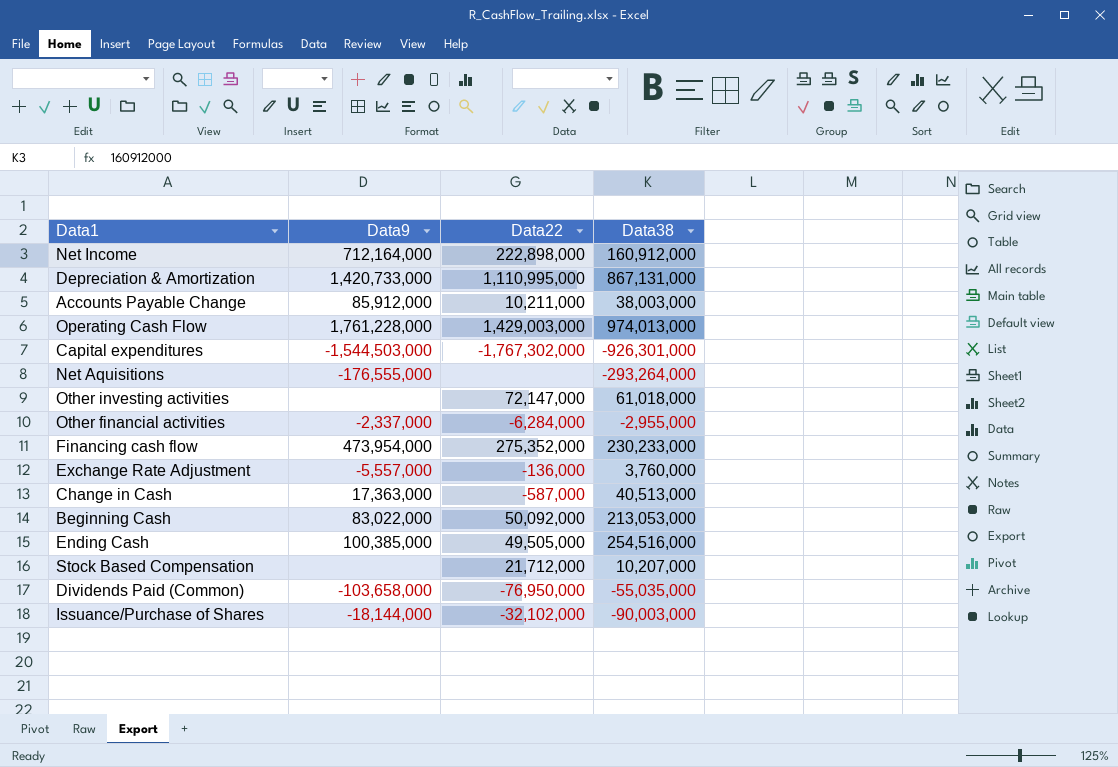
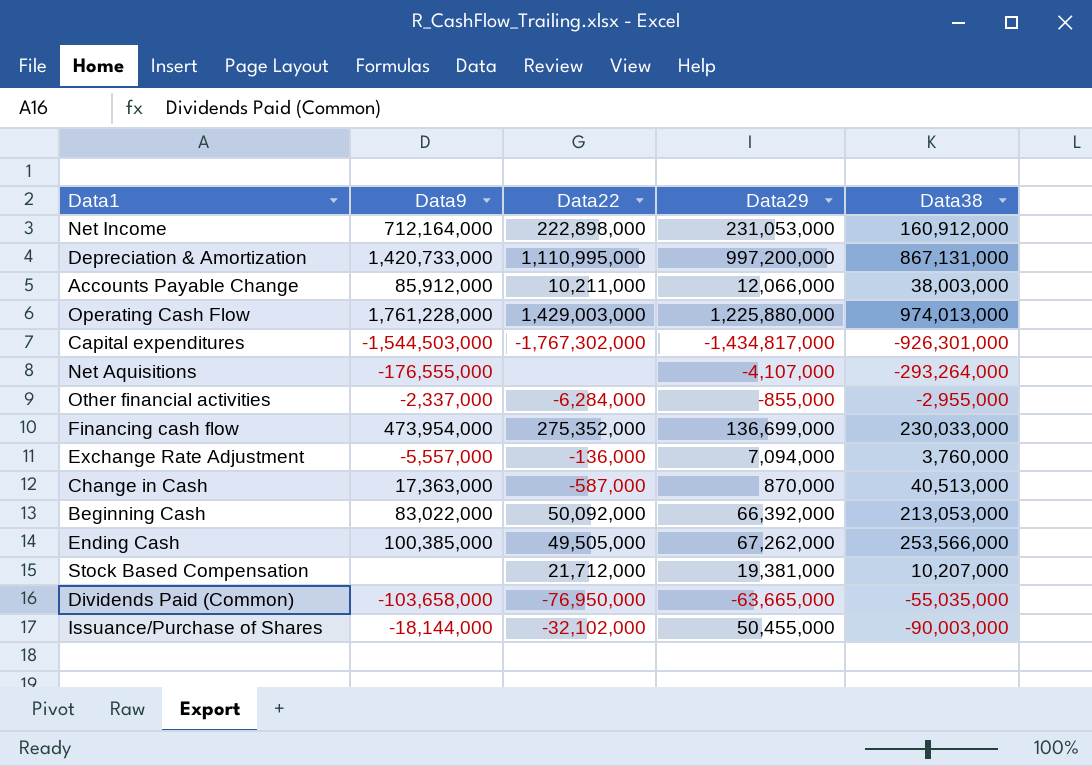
column Data29 | position: none -> 4
row Other investing activities: none | 72,147,000 | 61,018,000 -> none
Financing cash flow | Data38: 230,233,000 -> 230,033,000
Ending Cash | Data38: 254,516,000 -> 253,566,000

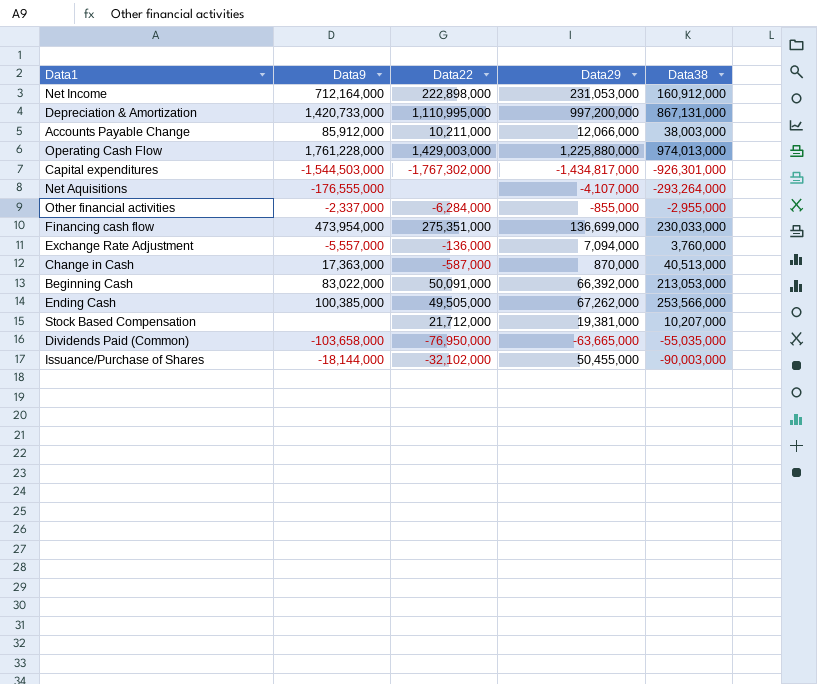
Financing cash flow | Data22: 275,352,000 -> 275,351,000
Beginning Cash | Data22: 50,092,000 -> 50,091,000

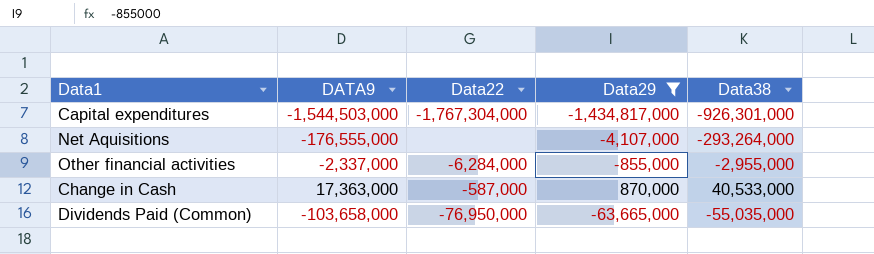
filter: none -> Data29 <= 870,000
column name: Data9 -> DATA9
Capital expenditures | Data22: -1,767,302,000 -> -1,767,304,000
Change in Cash | Data38: 40,513,000 -> 40,533,000

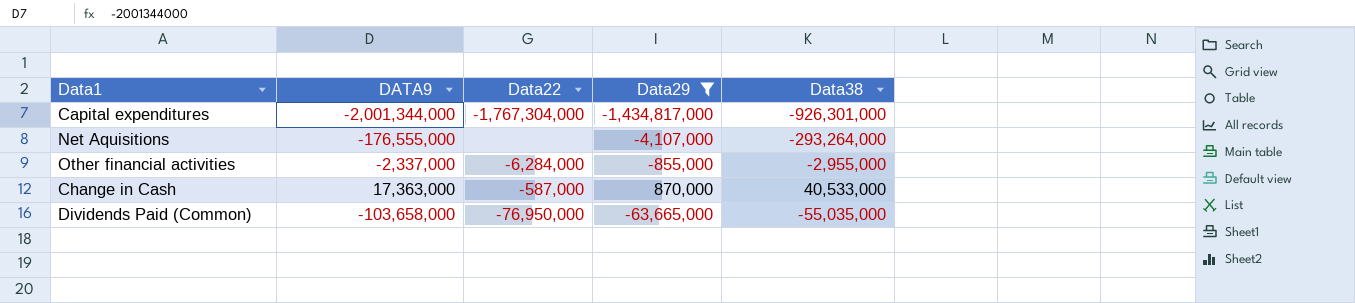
Capital expenditures | DATA9: -1,544,503,000 -> -2,001,344,000

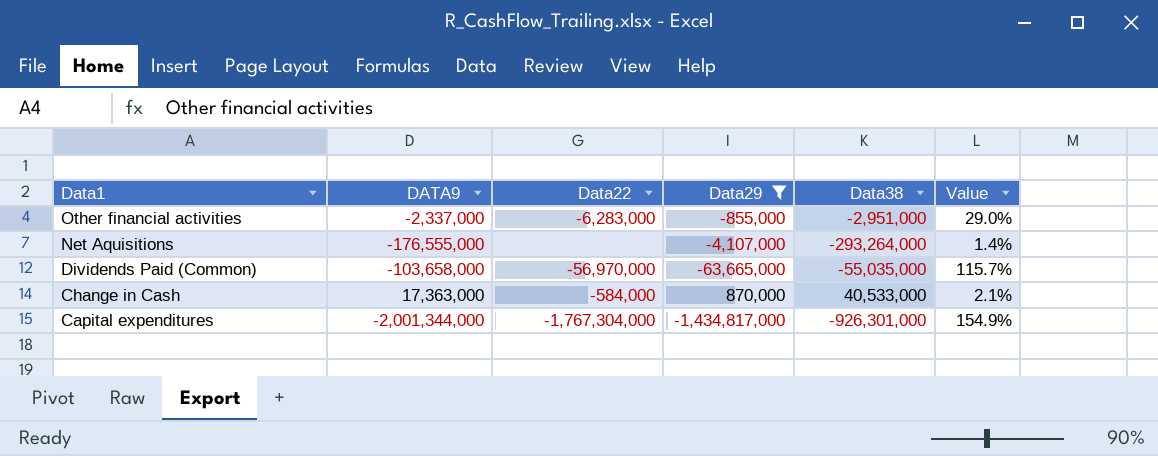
row order: none -> Data1 descending
column Value | formula: none -> [Data29] / [Data38]
Other financial activities | Data22: -6,284,000 -> -6,283,000
Other financial activities | Data38: -2,955,000 -> -2,951,000
Dividends Paid (Common) | Data22: -76,950,000 -> -56,970,000
Change in Cash | Data22: -587,000 -> -584,000

